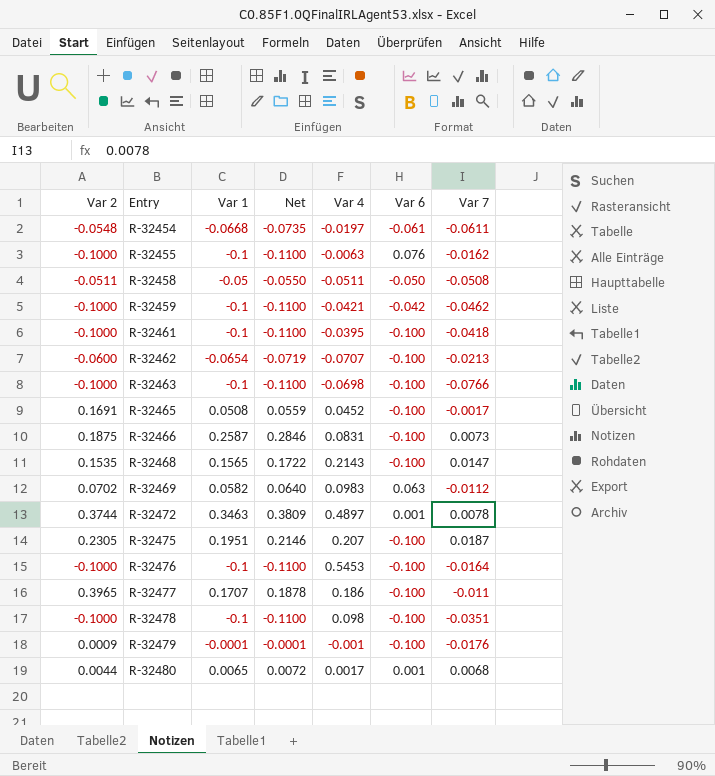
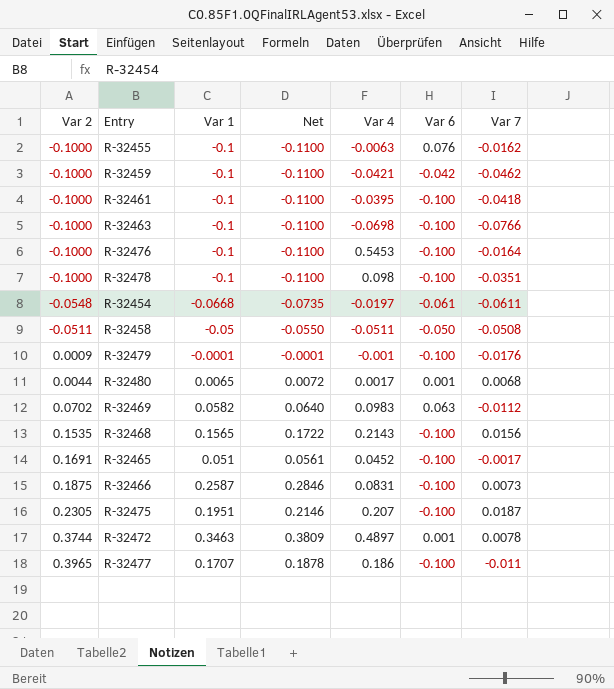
row order: Entry ascending -> Var 2 ascending
row R-32462: -0.0600 | -0.0654 | -0.0719 | -0.0707 | -0.100 | -0.0213 -> none
R-32468 | Var 7: 0.0147 -> 0.0156
R-32465 | Var 1: 0.0508 -> 0.051
R-32465 | Net: 0.0559 -> 0.0561

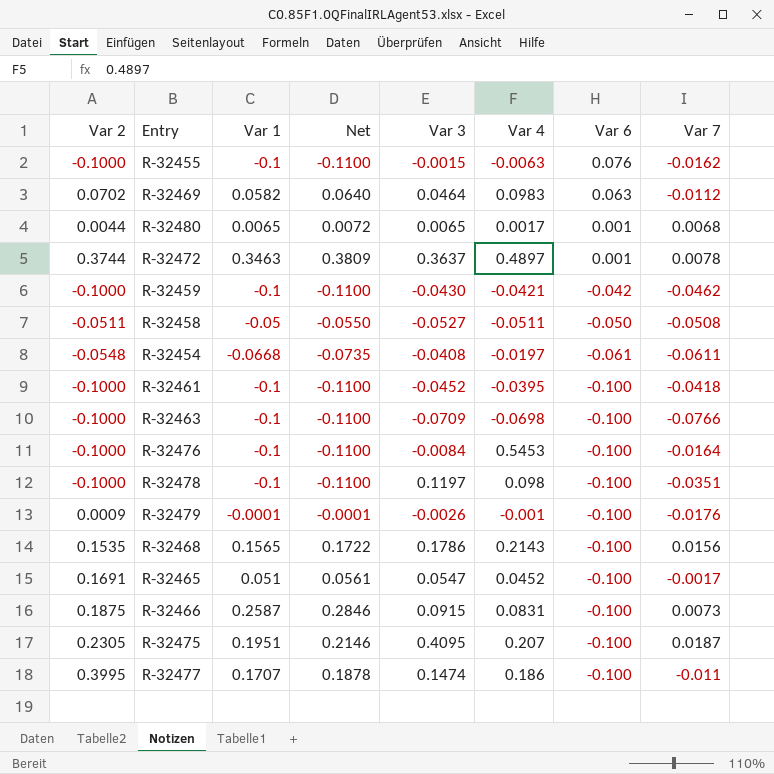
row order: Var 2 ascending -> Var 6 descending
column Var 3 | position: none -> 5
R-32477 | Var 2: 0.3965 -> 0.3995

